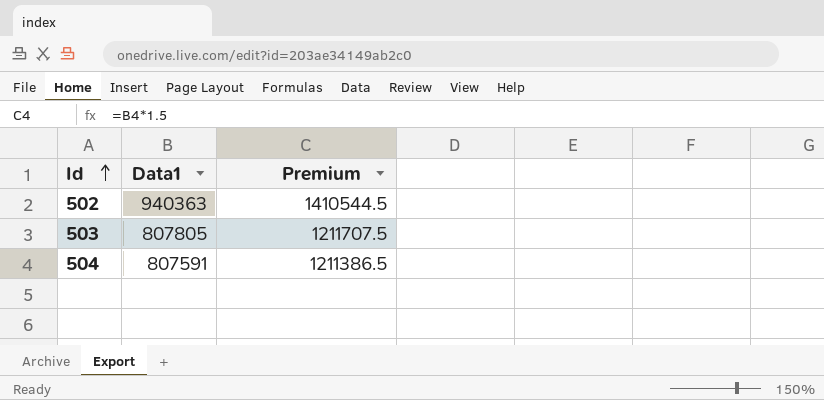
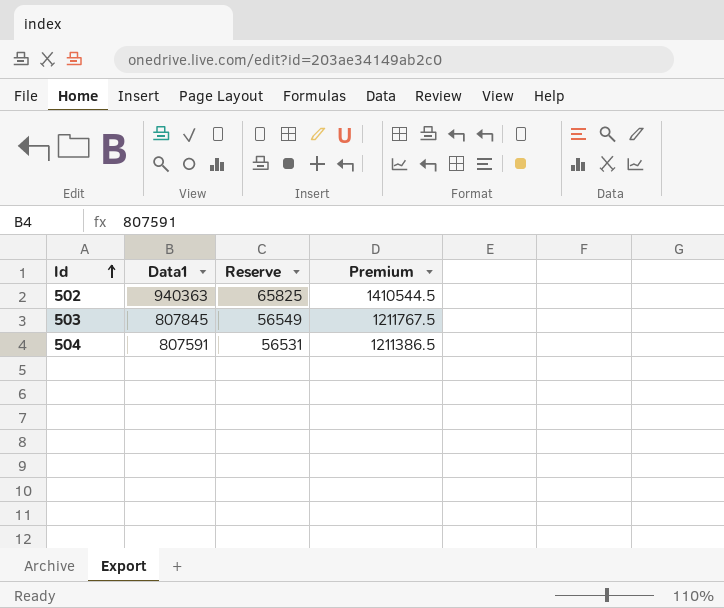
column Reserve | formula: none -> [Data1] * 0.07
503 | Data1: 807805 -> 807845
503 | Premium: 1211707.5 -> 1211767.5

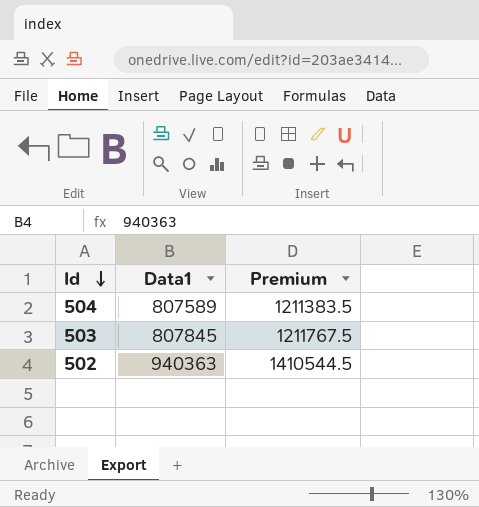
row order: Id ascending -> Id descending
column Reserve | formula: [Data1] * 0.07 -> none
504 | Data1: 807591 -> 807589
504 | Premium: 1211386.5 -> 1211383.5

